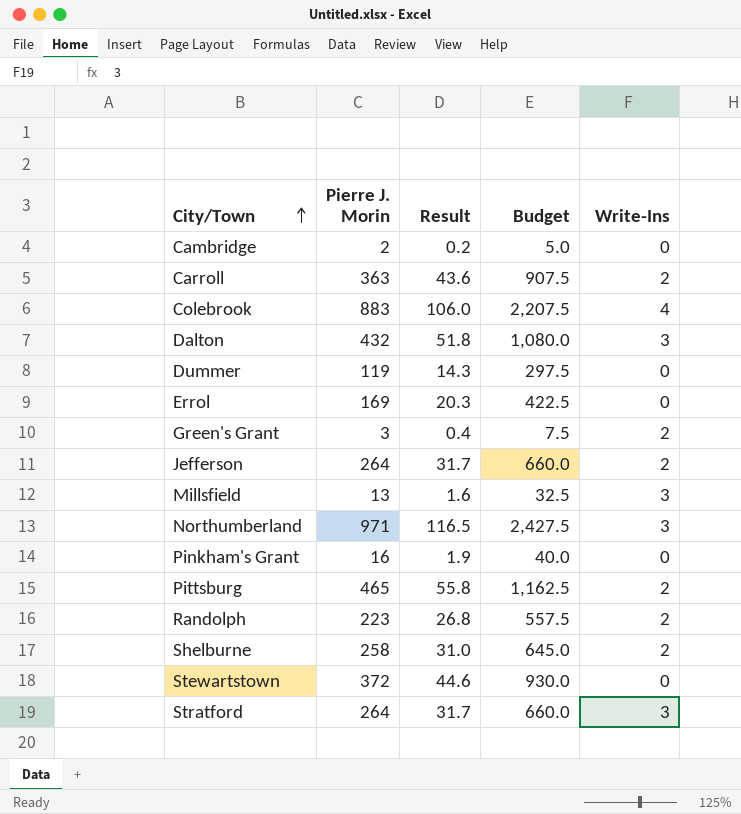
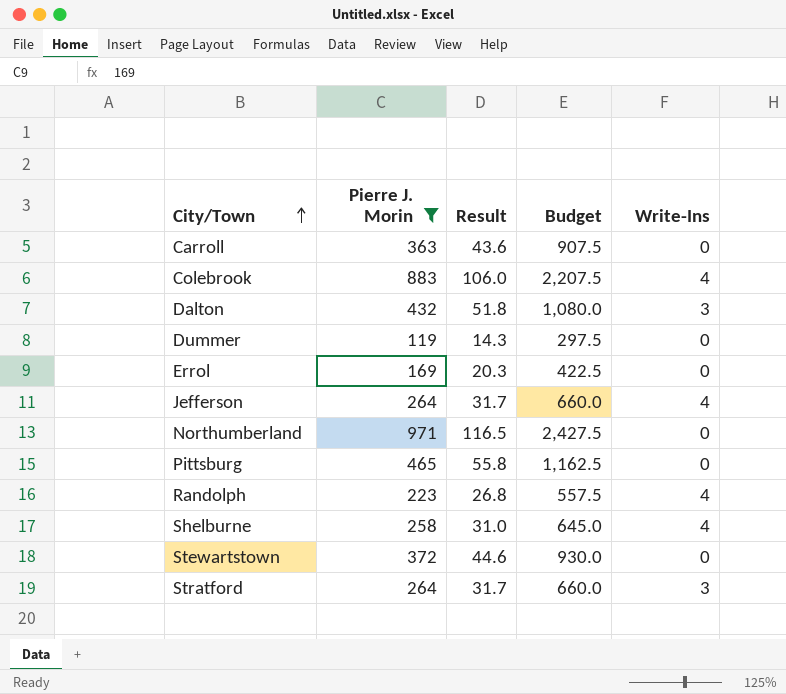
filter: none -> Pierre J. Morin >= 119
Carroll | Write-Ins: 2 -> 0
Jefferson | Write-Ins: 2 -> 4
Northumberland | Write-Ins: 3 -> 0
Pittsburg | Write-Ins: 2 -> 0
Randolph | Write-Ins: 2 -> 4
Shelburne | Write-Ins: 2 -> 4

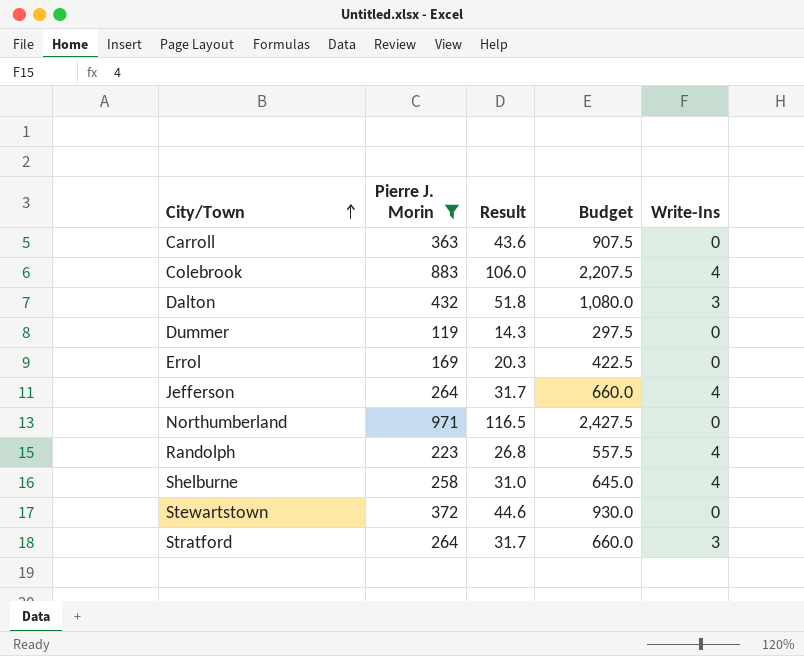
row Pittsburg: 465 | 55.8 | 1,162.5 | 0 -> none

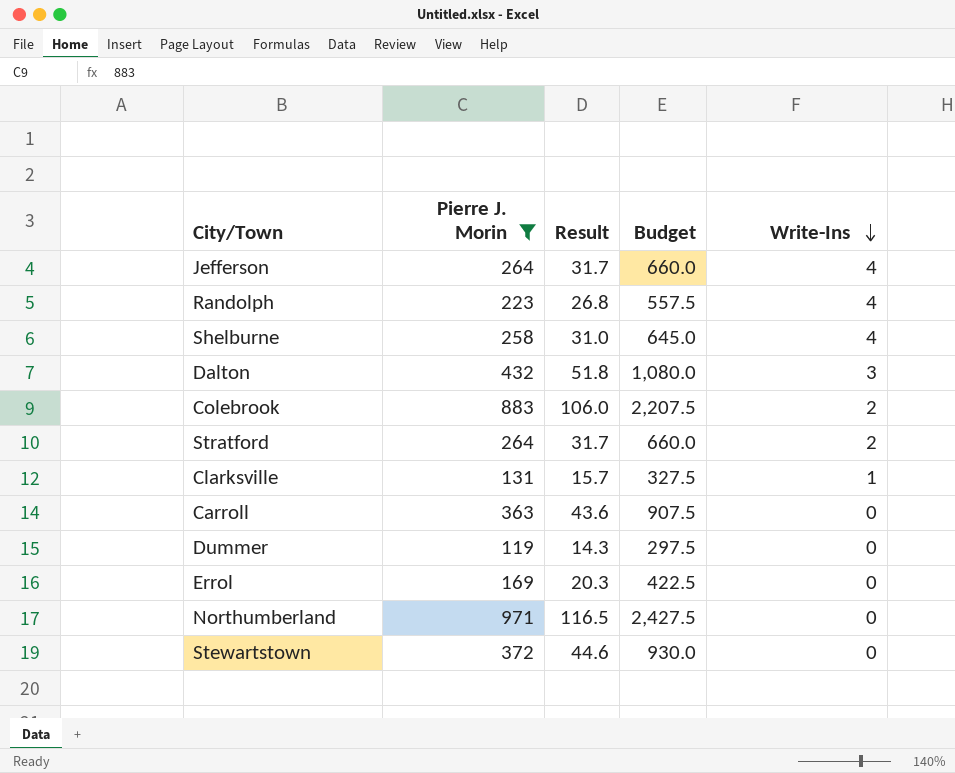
row order: City/Town ascending -> Write-Ins descending
Colebrook | Write-Ins: 4 -> 2
Stratford | Write-Ins: 3 -> 2
row Clarksville: none -> 131 | 15.7 | 327.5 | 1

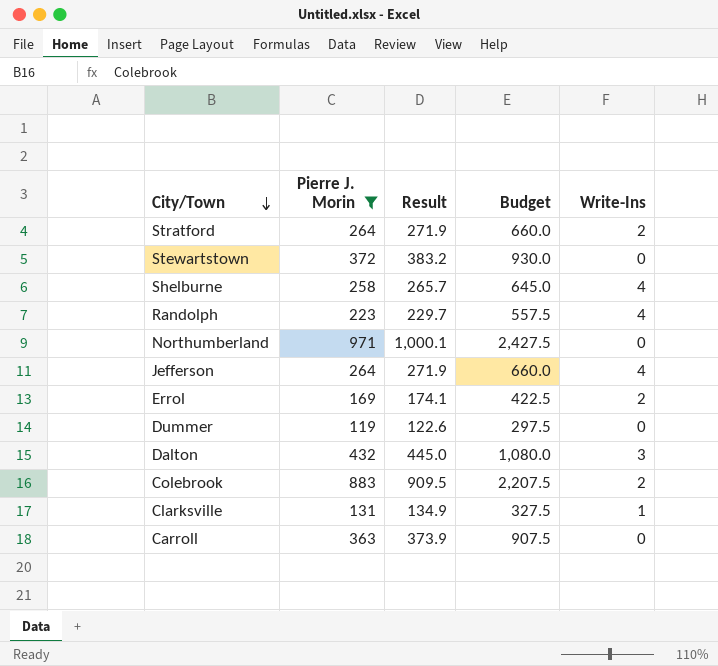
row order: Write-Ins descending -> City/Town descending
column Result | formula: [Pierre J. Morin] * 0.12 -> [Pierre J. Morin] * 1.03
Errol | Write-Ins: 0 -> 2

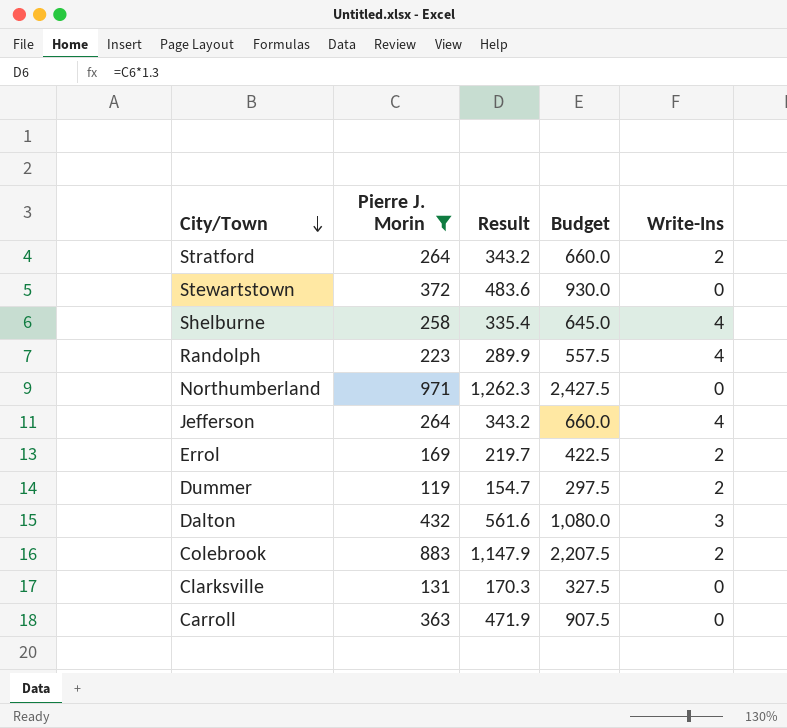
column Result | formula: [Pierre J. Morin] * 1.03 -> [Pierre J. Morin] * 1.3
Dummer | Write-Ins: 0 -> 2
Clarksville | Write-Ins: 1 -> 0

